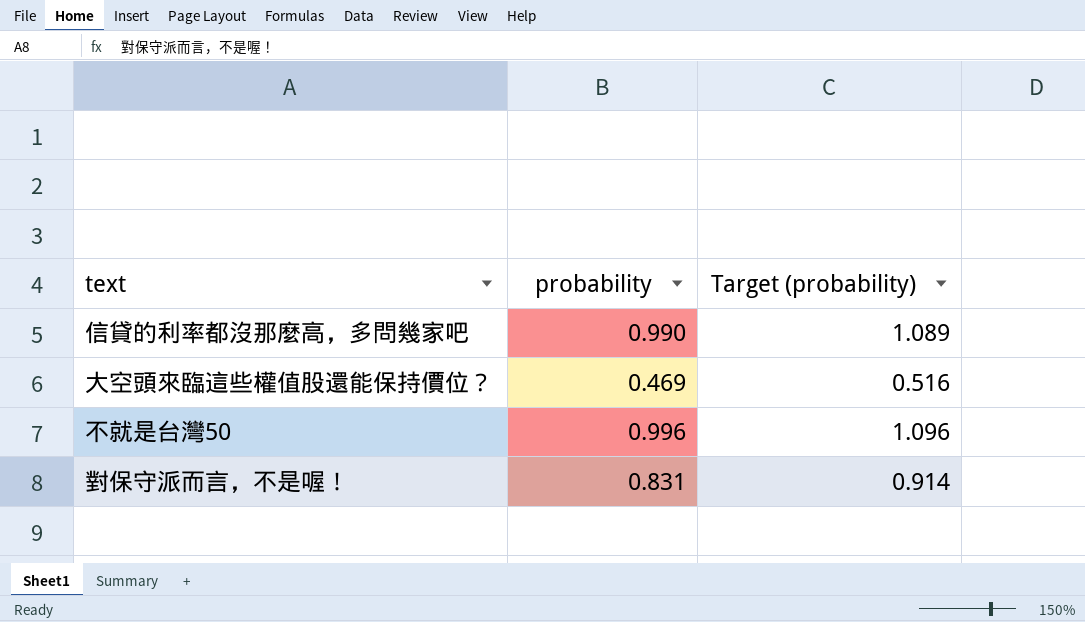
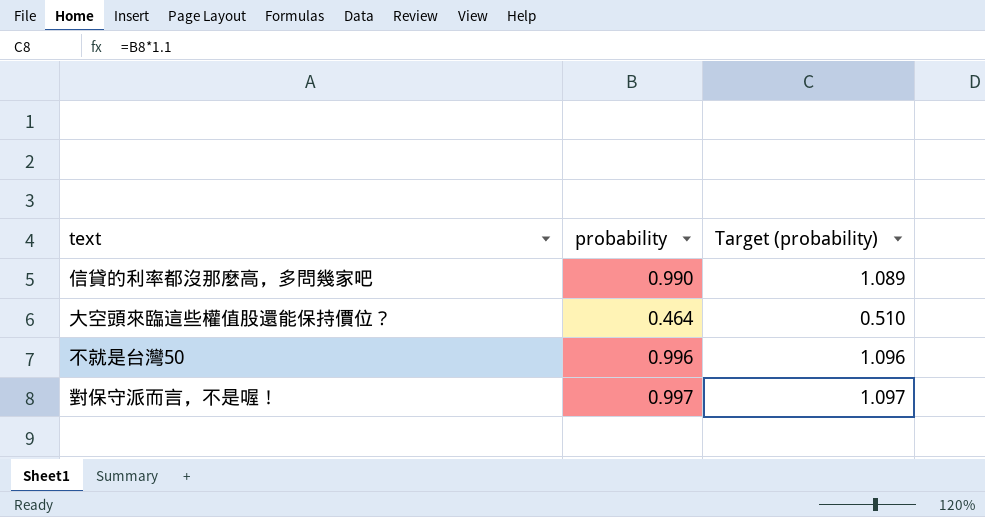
大空頭來臨這些權值股還能保持價位？ | probability: 0.469 -> 0.464
大空頭來臨這些權值股還能保持價位？ | Target (probability): 0.516 -> 0.510
對保守派而言，不是喔！ | probability: 0.831 -> 0.997
對保守派而言，不是喔！ | Target (probability): 0.914 -> 1.097

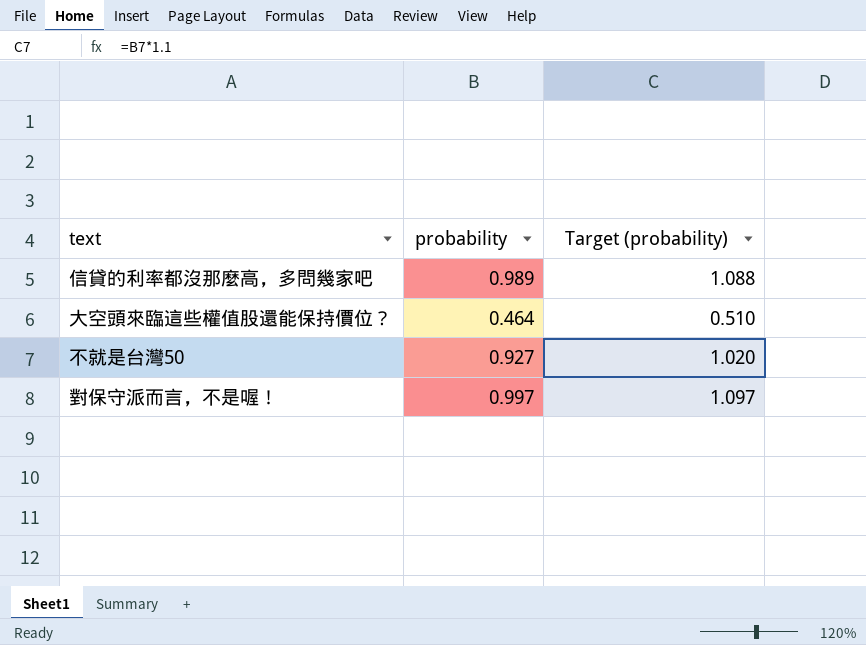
信貸的利率都沒那麼高，多問幾家吧 | probability: 0.990 -> 0.989
信貸的利率都沒那麼高，多問幾家吧 | Target (probability): 1.089 -> 1.088
不就是台灣50 | probability: 0.996 -> 0.927
不就是台灣50 | Target (probability): 1.096 -> 1.020

